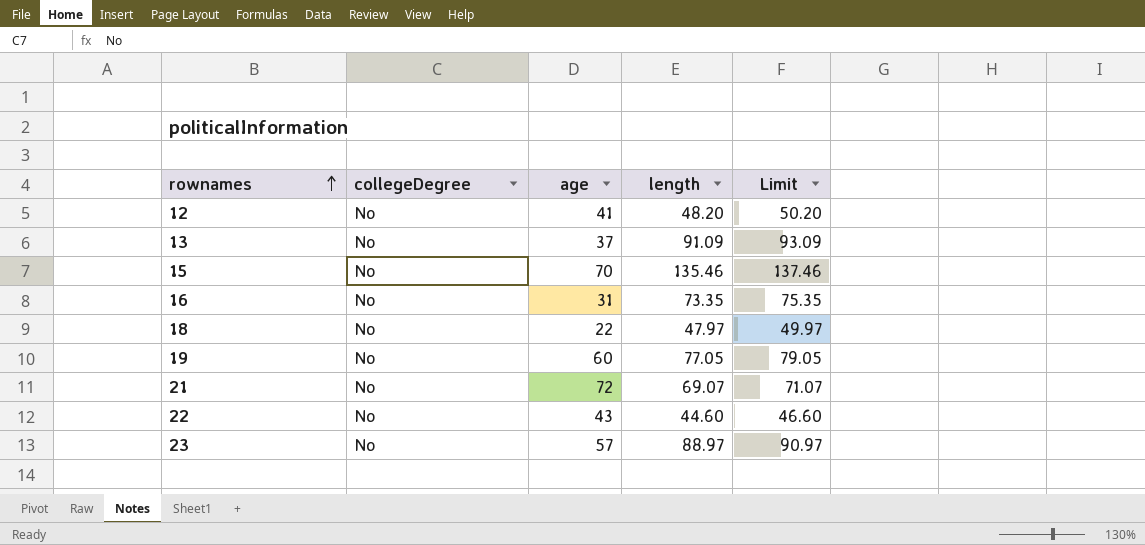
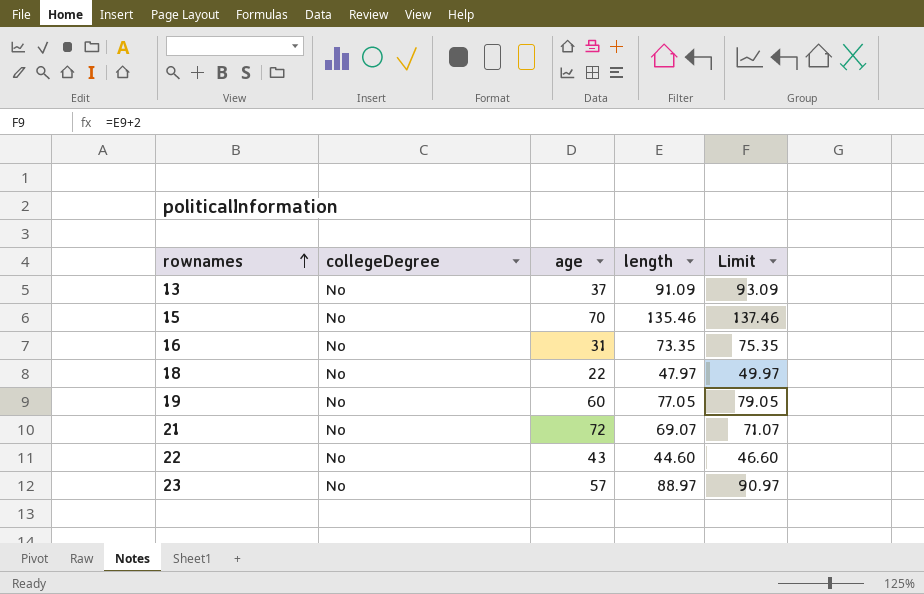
row 12: No | 41 | 48.20 | 50.20 -> none

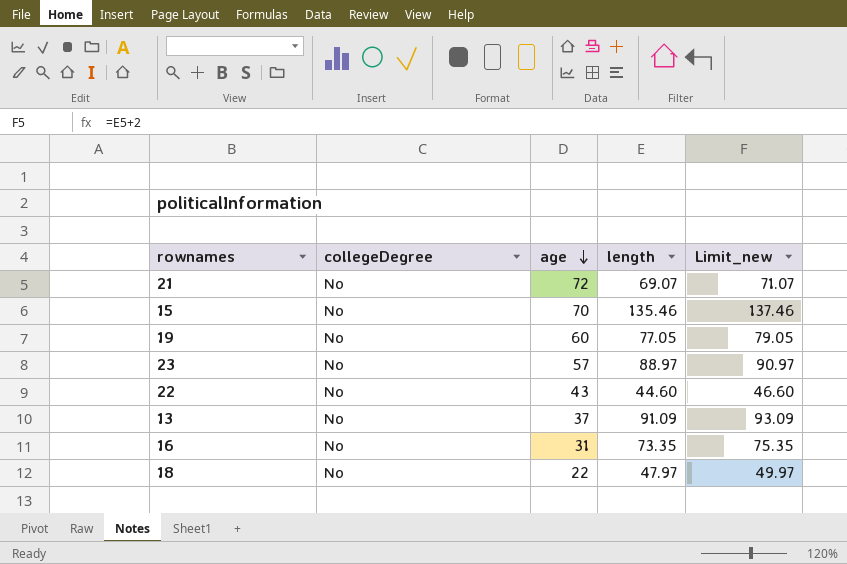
row order: rownames ascending -> age descending
column name: Limit -> Limit_new

